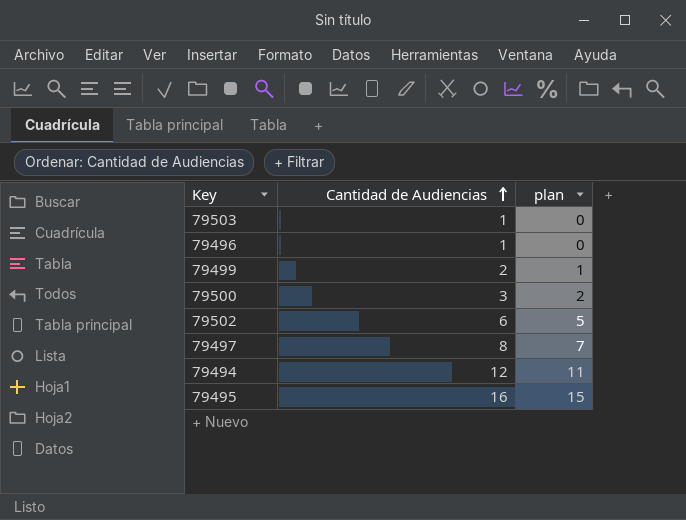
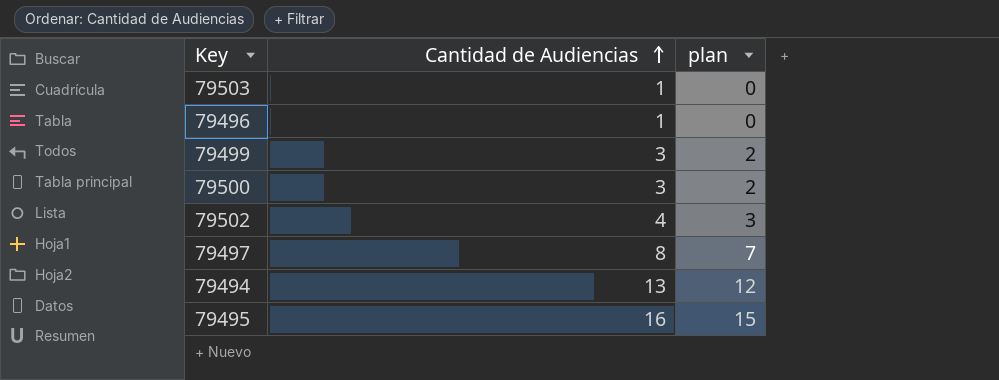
79499 | Cantidad de Audiencias: 2 -> 3
79499 | plan: 1 -> 2
79502 | Cantidad de Audiencias: 6 -> 4
79502 | plan: 5 -> 3
79494 | Cantidad de Audiencias: 12 -> 13
79494 | plan: 11 -> 12

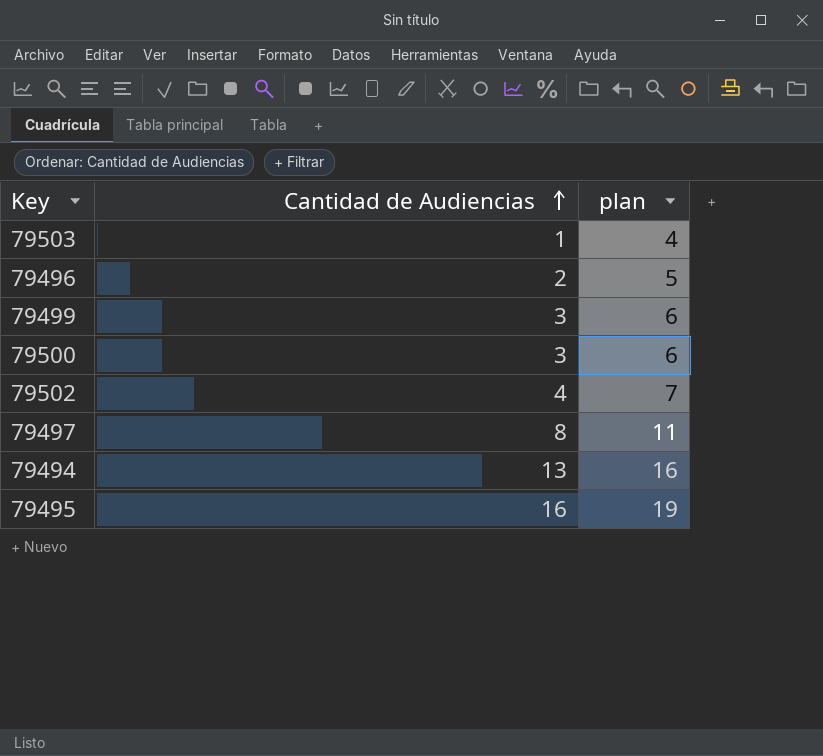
column plan | formula: [Cantidad de Audiencias] - 1 -> [Cantidad de Audiencias] + 3
79496 | Cantidad de Audiencias: 1 -> 2

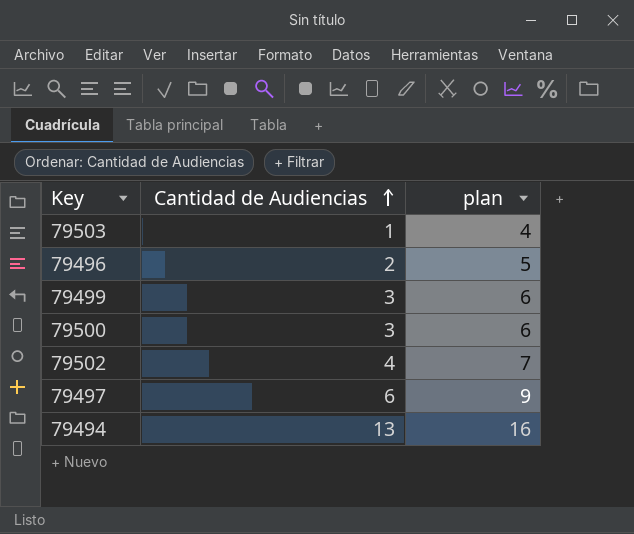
row 79495: 16 | 19 -> none
79497 | Cantidad de Audiencias: 8 -> 6
79497 | plan: 11 -> 9

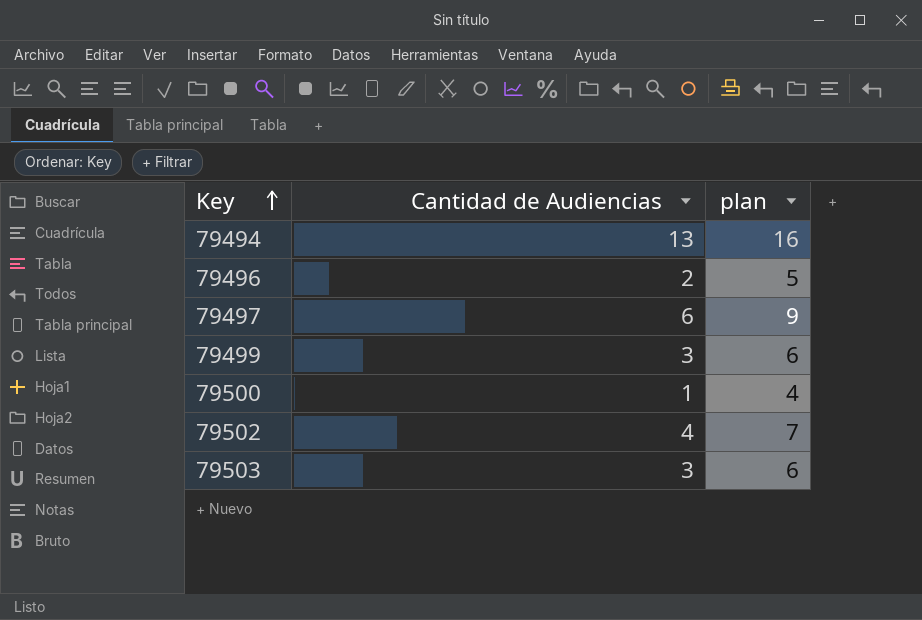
row order: Cantidad de Audiencias ascending -> Key ascending
79500 | Cantidad de Audiencias: 3 -> 1
79500 | plan: 6 -> 4
79503 | Cantidad de Audiencias: 1 -> 3
79503 | plan: 4 -> 6

